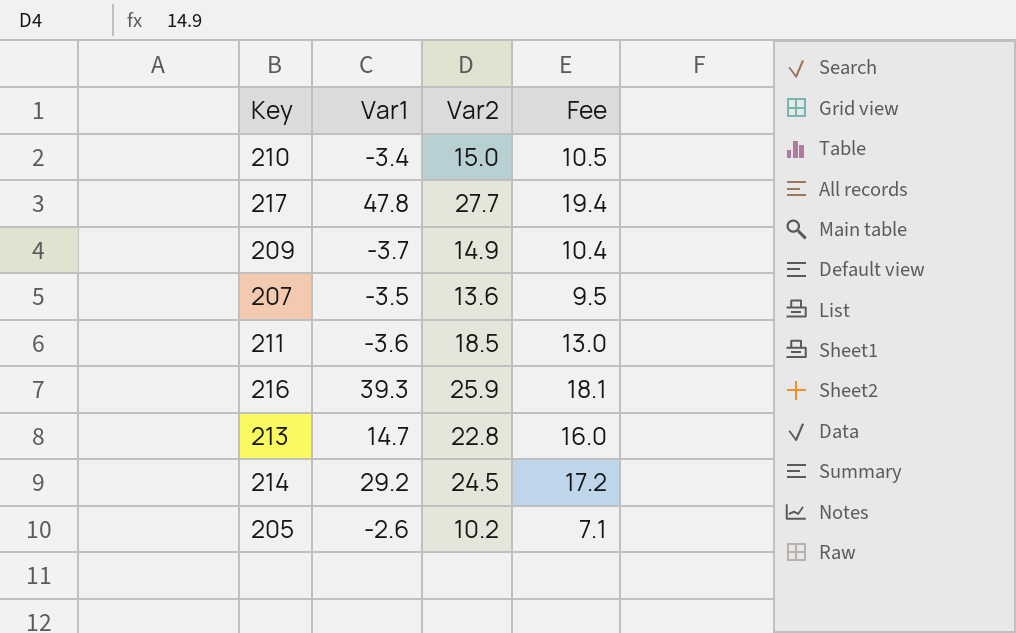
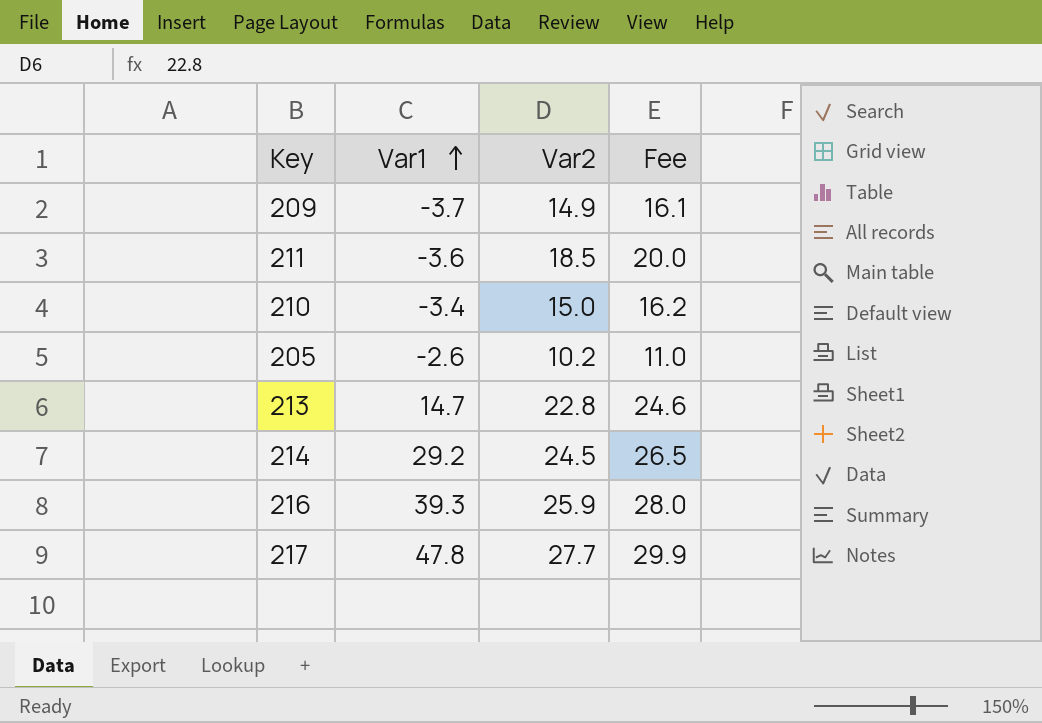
row order: none -> Var1 ascending
column Fee | formula: [Var2] * 0.7 -> [Var2] * 1.08
row 207: -3.5 | 13.6 | 9.5 -> none

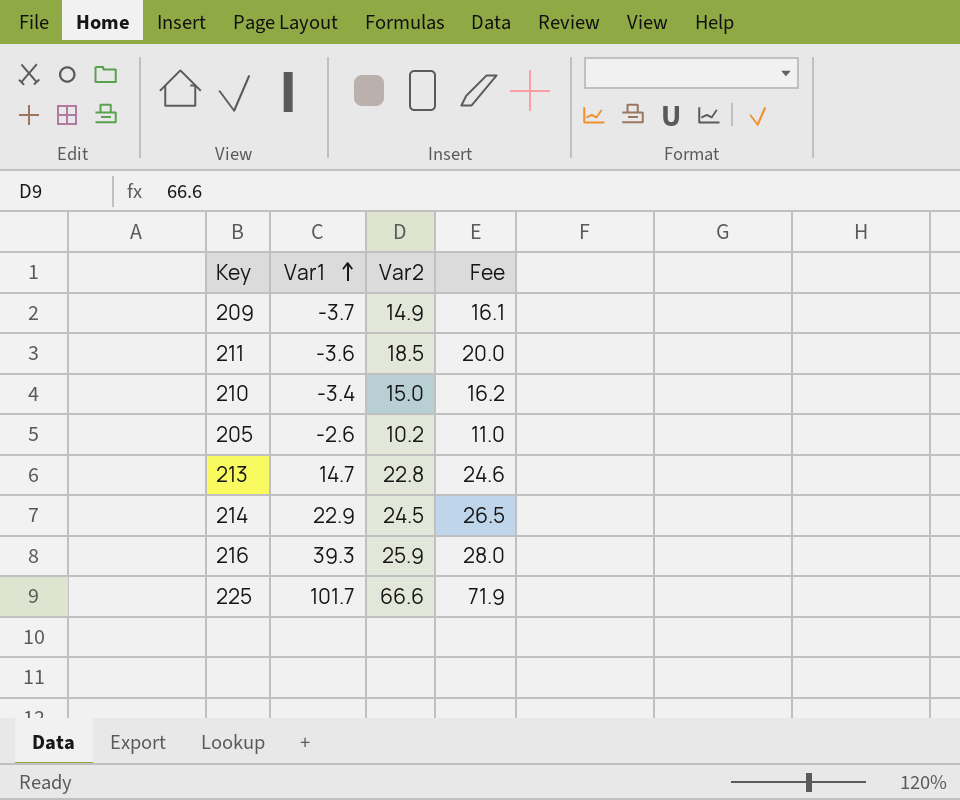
row 217: 47.8 | 27.7 | 29.9 -> none
214 | Var1: 29.2 -> 22.9
row 225: none -> 101.7 | 66.6 | 71.9

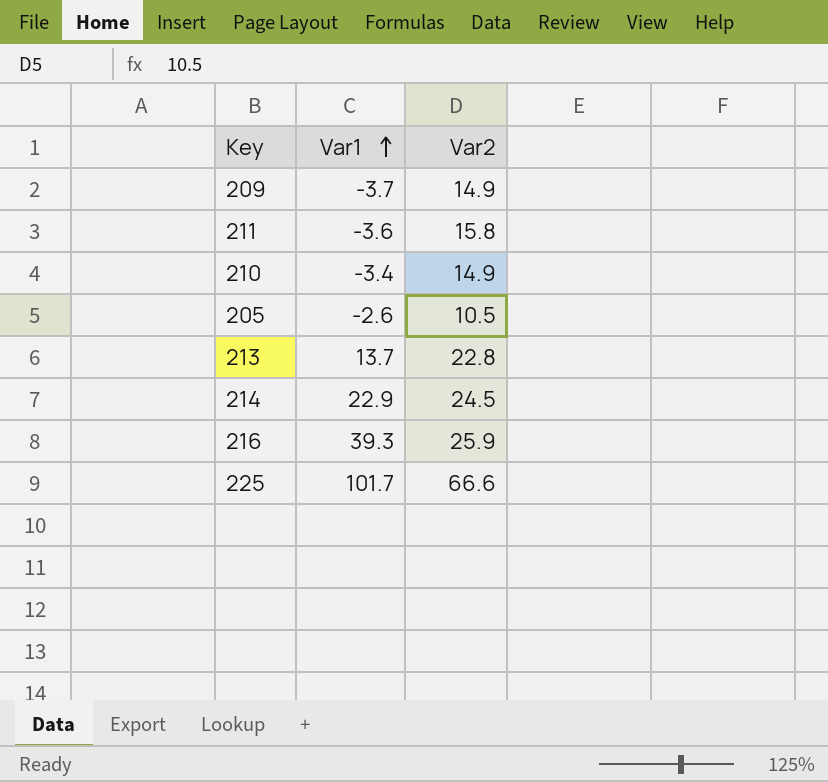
column Fee | formula: [Var2] * 1.08 -> none
211 | Var2: 18.5 -> 15.8
210 | Var2: 15.0 -> 14.9
205 | Var2: 10.2 -> 10.5
213 | Var1: 14.7 -> 13.7

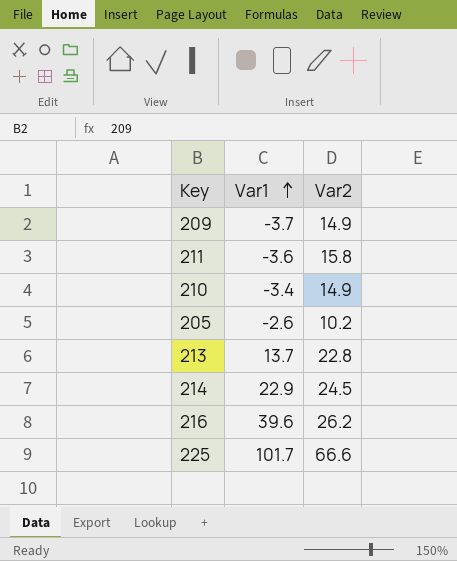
205 | Var2: 10.5 -> 10.2
216 | Var1: 39.3 -> 39.6
216 | Var2: 25.9 -> 26.2

